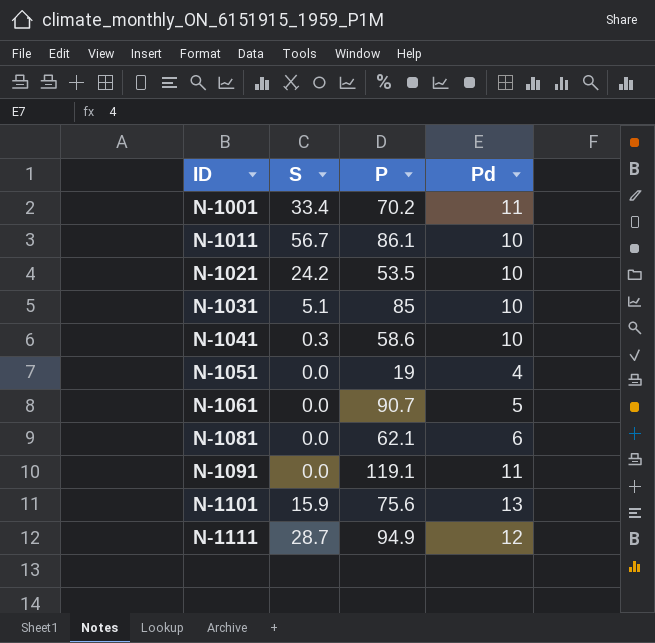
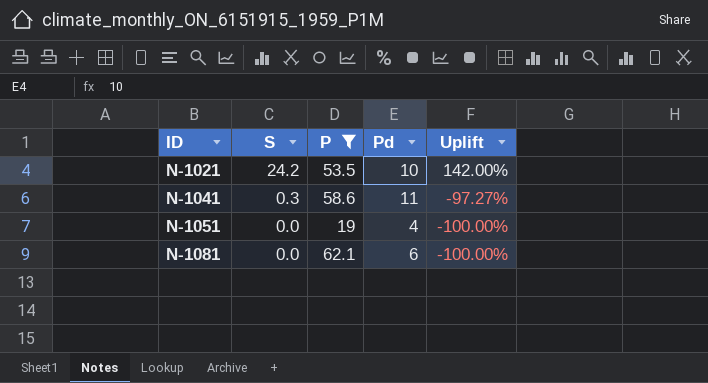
filter: none -> P <= 62.1
column Uplift | formula: none -> ([S] - [Pd]) / [Pd]
N-1041 | Pd: 10 -> 11

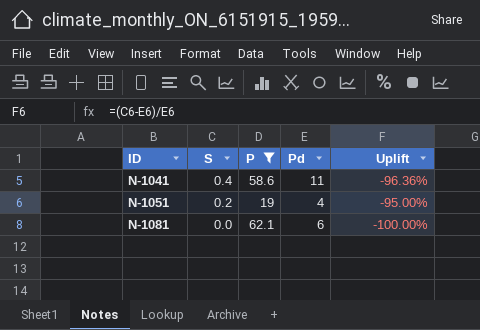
row N-1021: 24.2 | 53.5 | 10 | 142.00% -> none
N-1041 | S: 0.3 -> 0.4
N-1041 | Uplift: -97.27% -> -96.36%
N-1051 | S: 0.0 -> 0.2
N-1051 | Uplift: -100.00% -> -95.00%

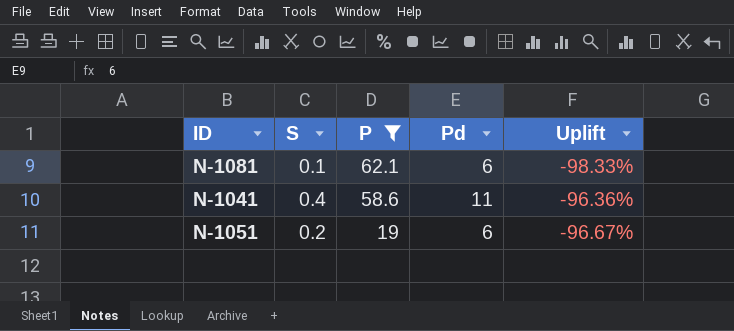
row order: ID ascending -> P descending
N-1081 | S: 0.0 -> 0.1
N-1081 | Uplift: -100.00% -> -98.33%
N-1051 | Pd: 4 -> 6
N-1051 | Uplift: -95.00% -> -96.67%

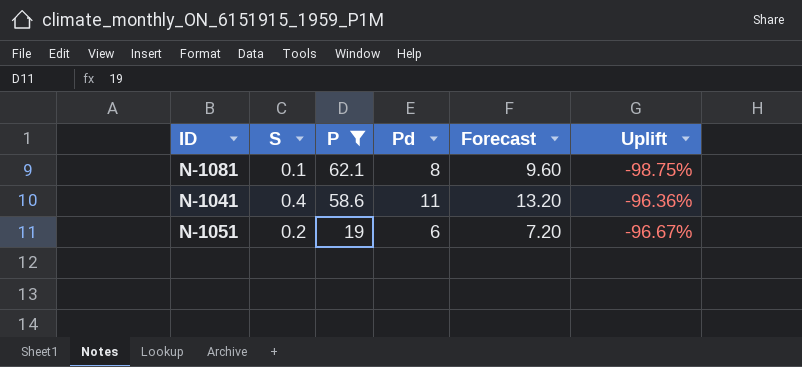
column Forecast | formula: none -> [Pd] * 1.2
N-1081 | Pd: 6 -> 8
N-1081 | Uplift: -98.33% -> -98.75%

